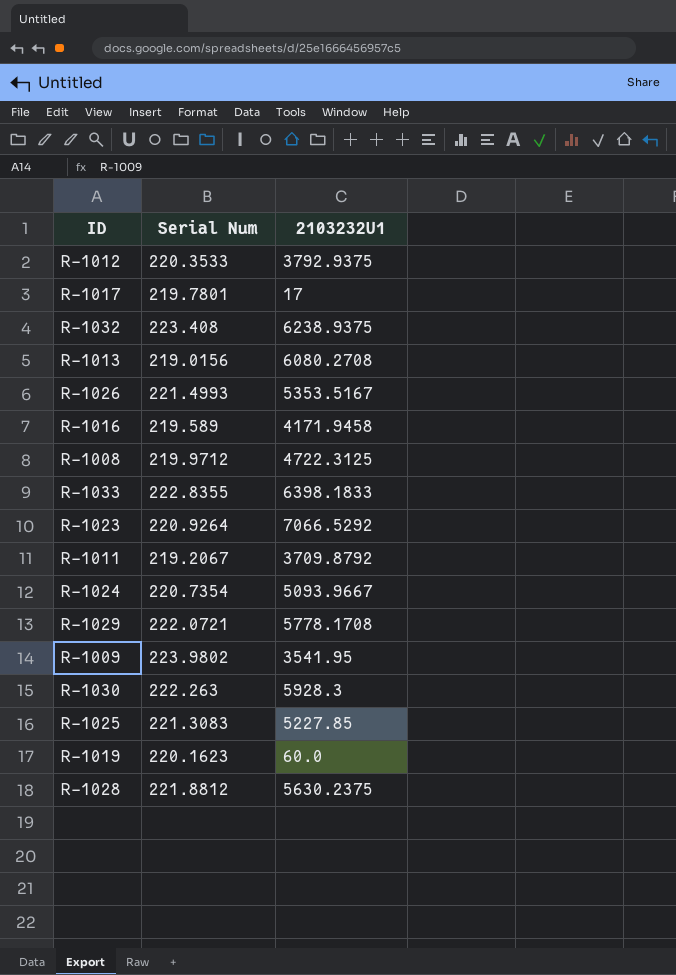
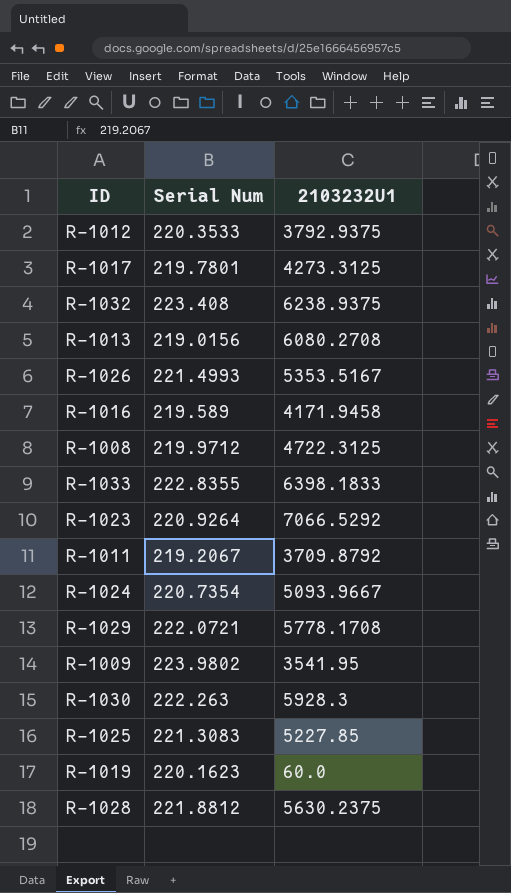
R-1017 | 2103232U1: 17 -> 4273.3125

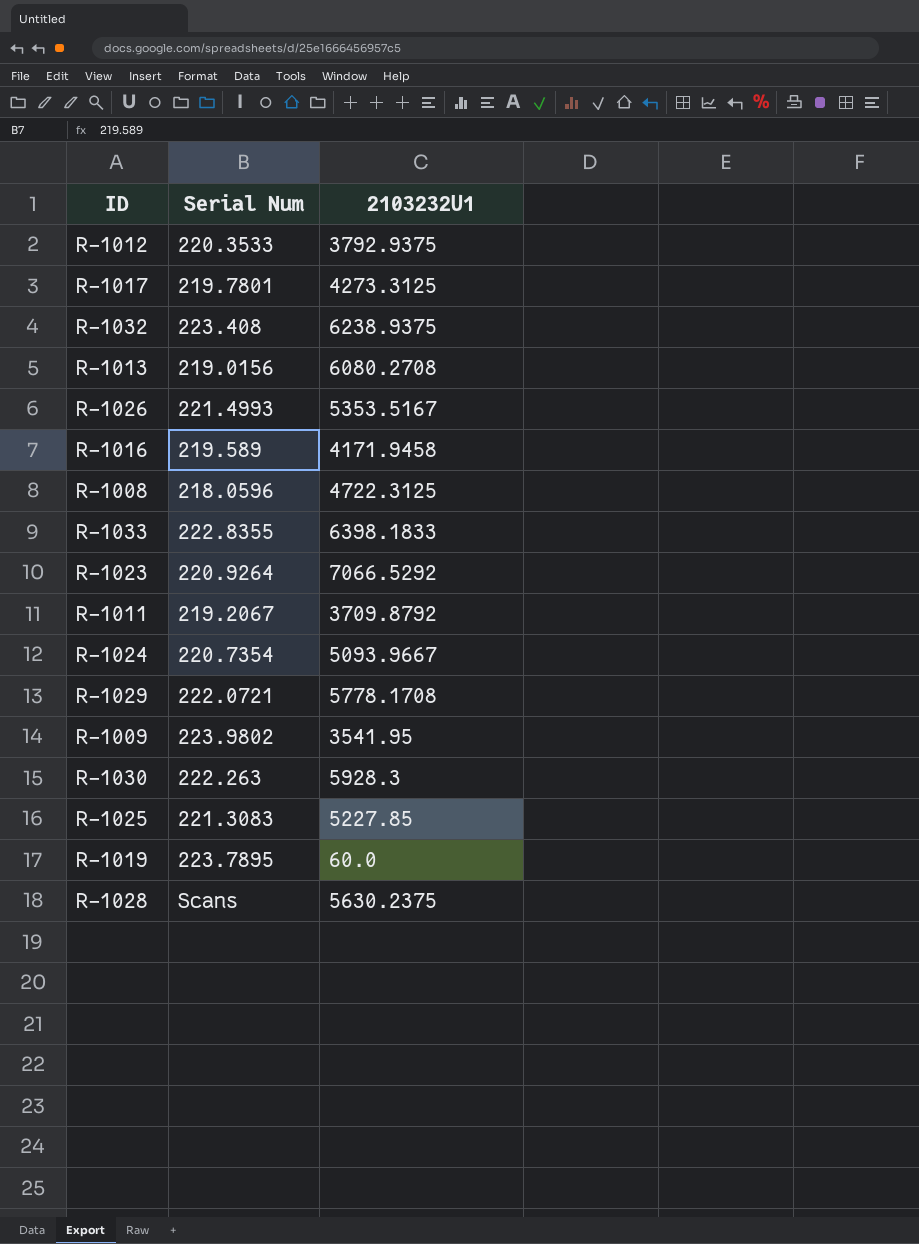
R-1008 | Serial Num: 219.9712 -> 218.0596
R-1019 | Serial Num: 220.1623 -> 223.7895
R-1028 | Serial Num: 221.8812 -> Scans

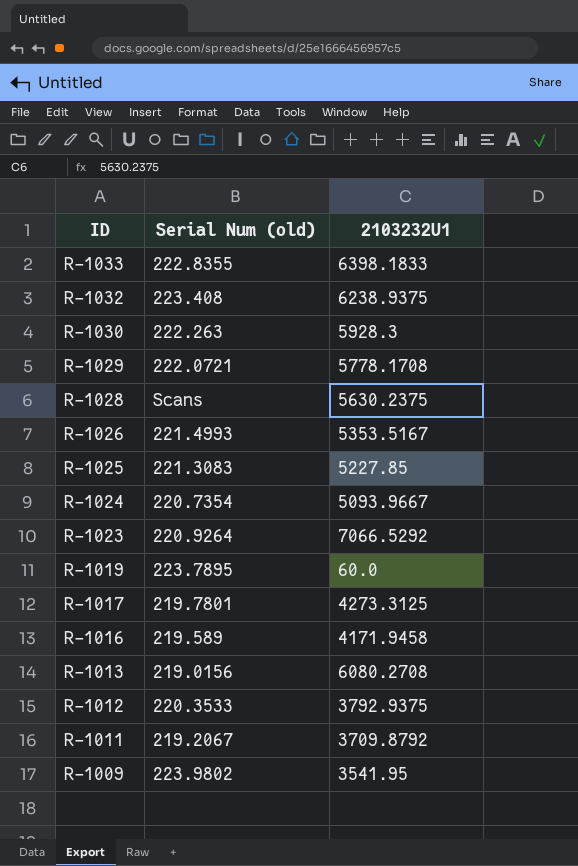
row order: none -> ID descending
column name: Serial Num -> Serial Num (old)
row R-1008: 218.0596 | 4722.3125 -> none

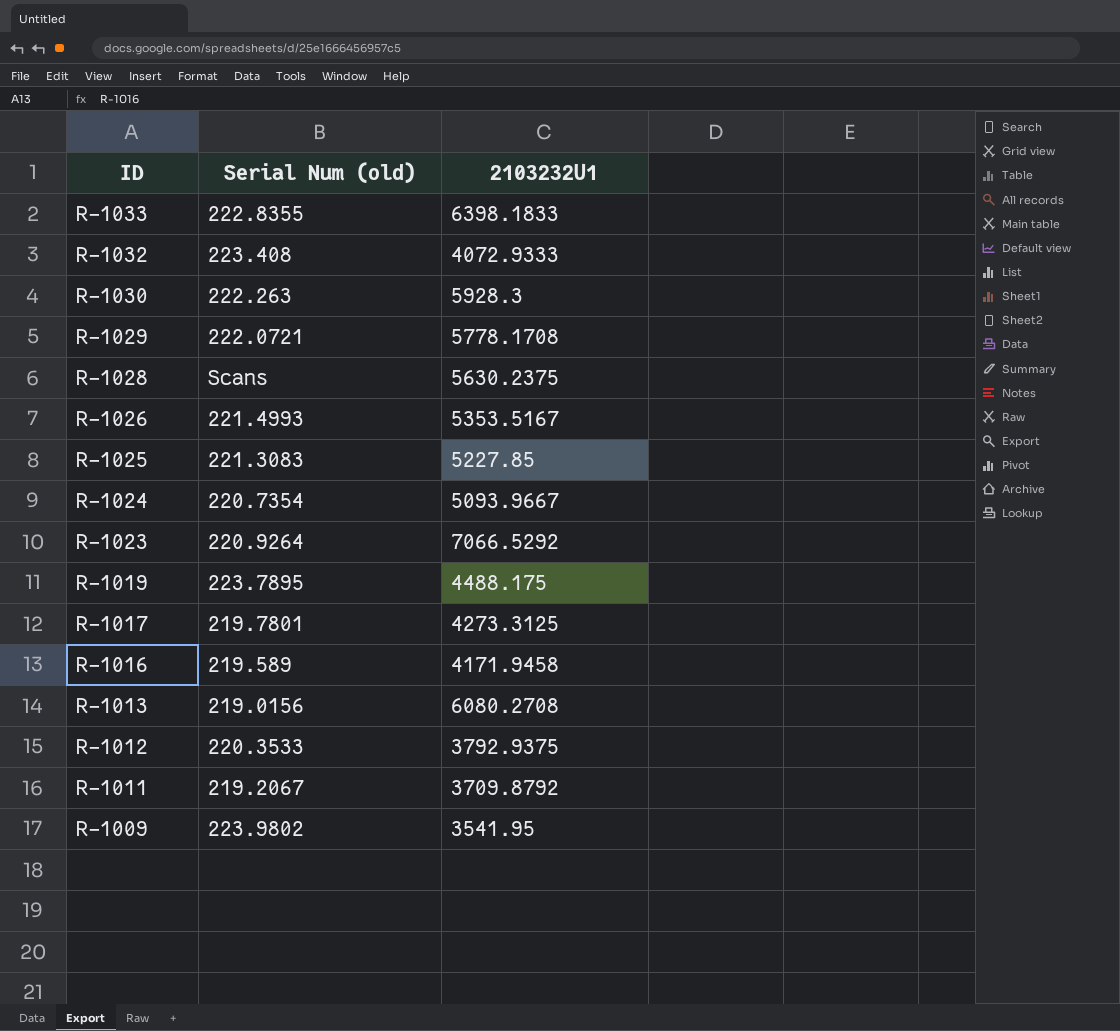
R-1032 | 2103232U1: 6238.9375 -> 4072.9333
R-1019 | 2103232U1: 60.0 -> 4488.175

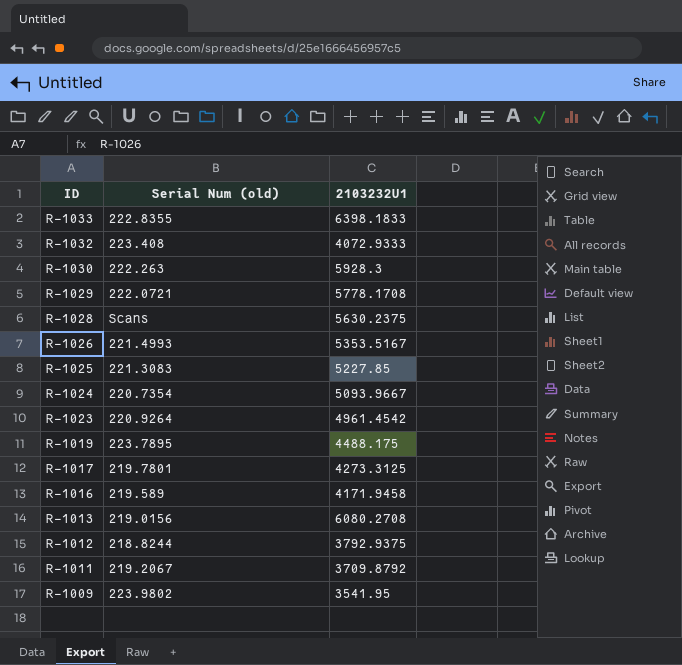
R-1023 | 2103232U1: 7066.5292 -> 4961.4542
R-1012 | Serial Num (old): 220.3533 -> 218.8244

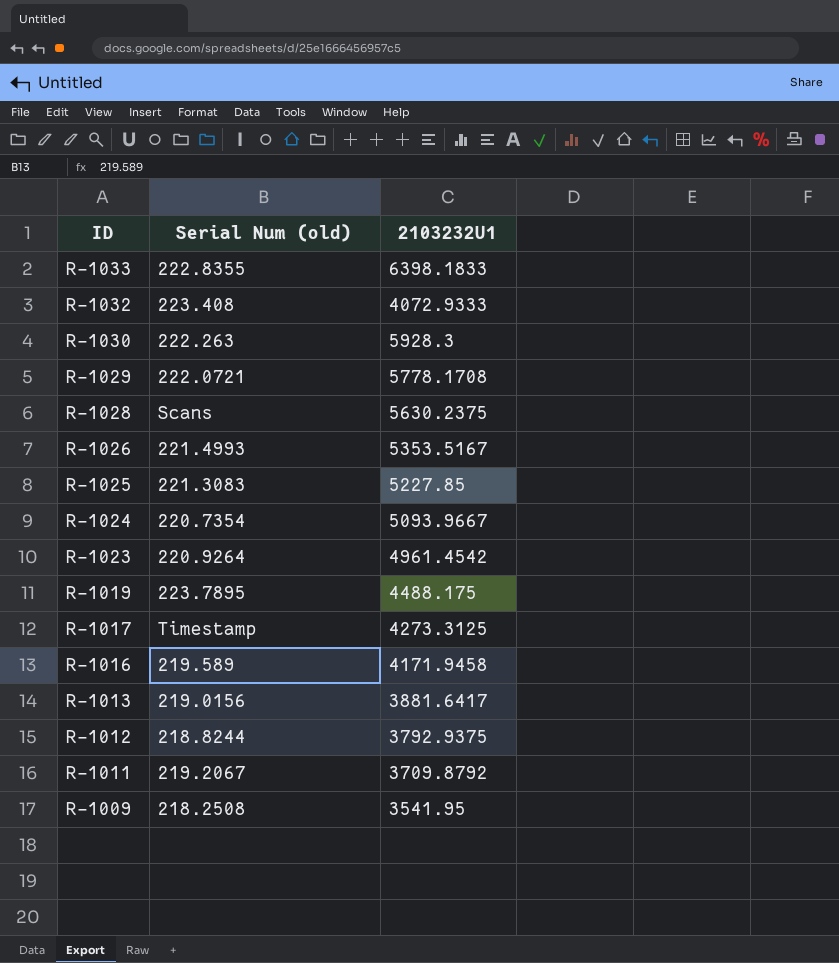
R-1017 | Serial Num (old): 219.7801 -> Timestamp
R-1013 | 2103232U1: 6080.2708 -> 3881.6417
R-1009 | Serial Num (old): 223.9802 -> 218.2508

